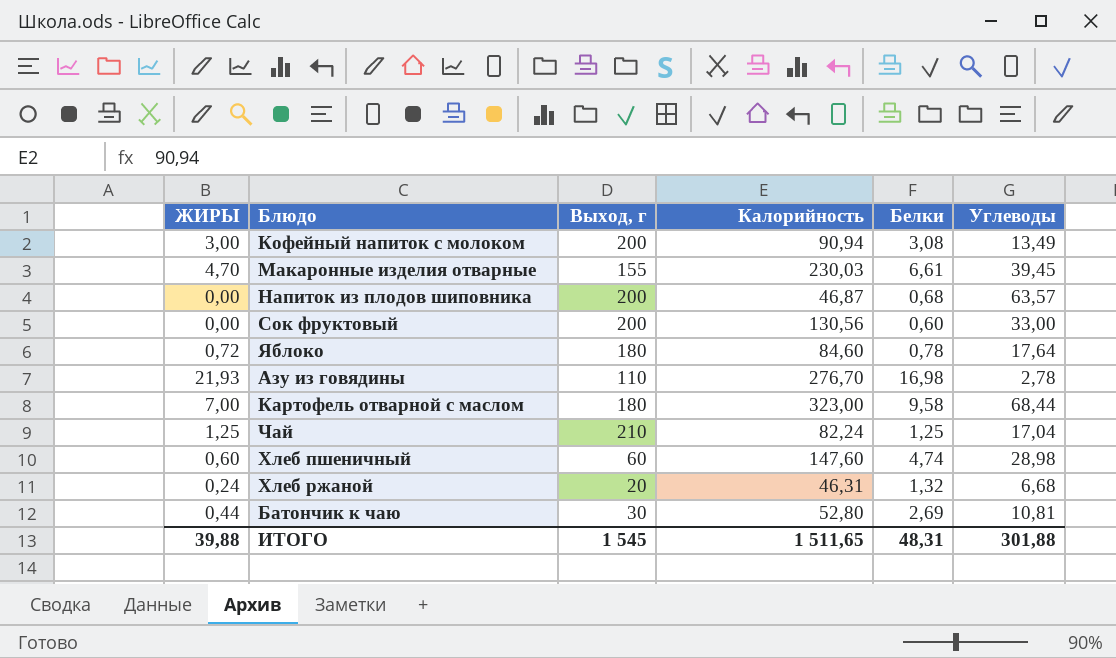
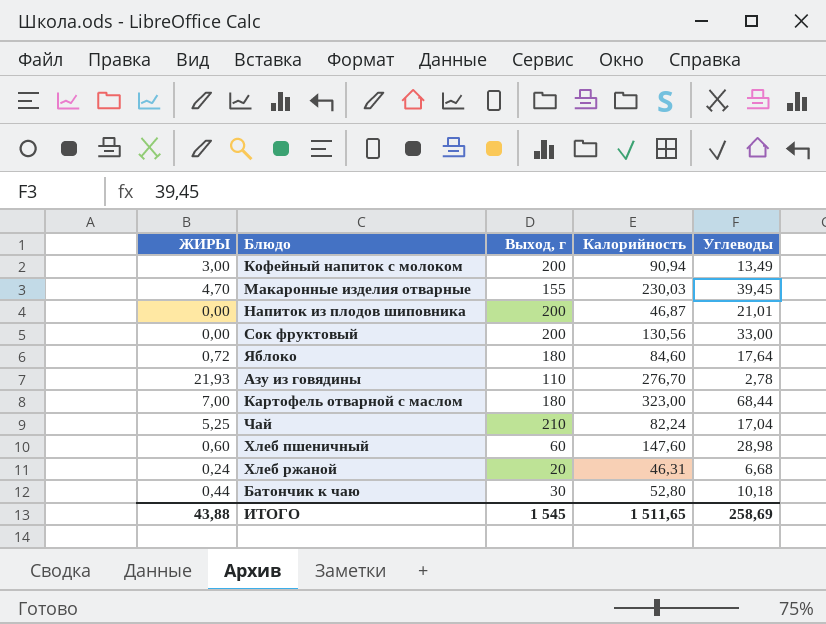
column Белки | position: 5 -> none
Напиток из плодов шиповника | Углеводы: 63,57 -> 21,01
Чай | ЖИРЫ: 1,25 -> 5,25
Батончик к чаю | Углеводы: 10,81 -> 10,18
ИТОГО | ЖИРЫ: 39,88 -> 43,88
ИТОГО | Углеводы: 301,88 -> 258,69

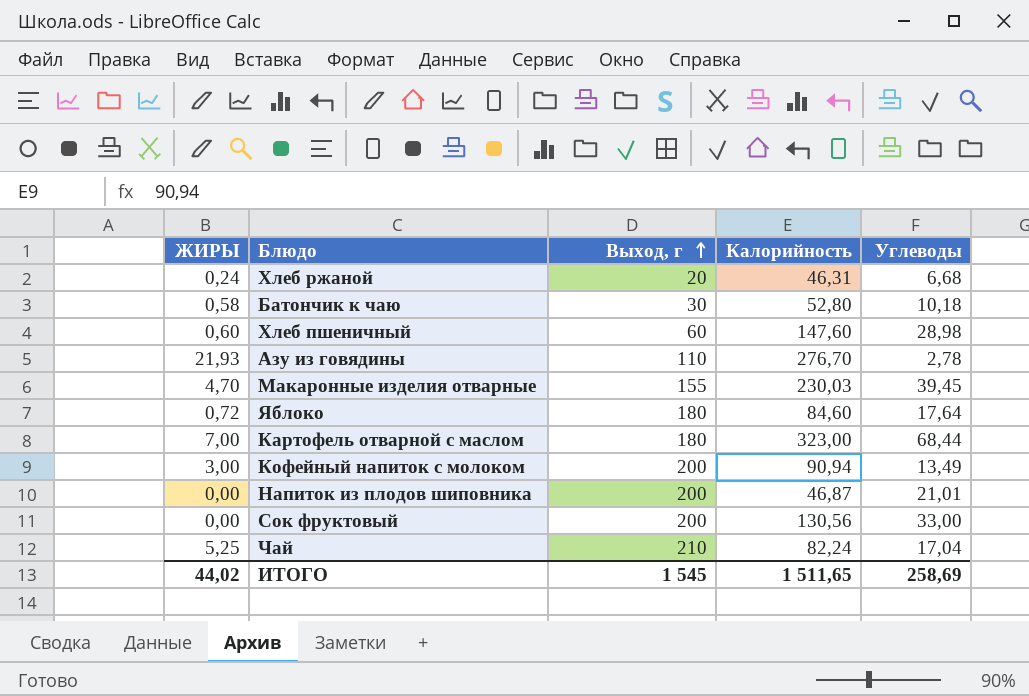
row order: none -> Выход, г ascending
Батончик к чаю | ЖИРЫ: 0,44 -> 0,58
ИТОГО | ЖИРЫ: 43,88 -> 44,02

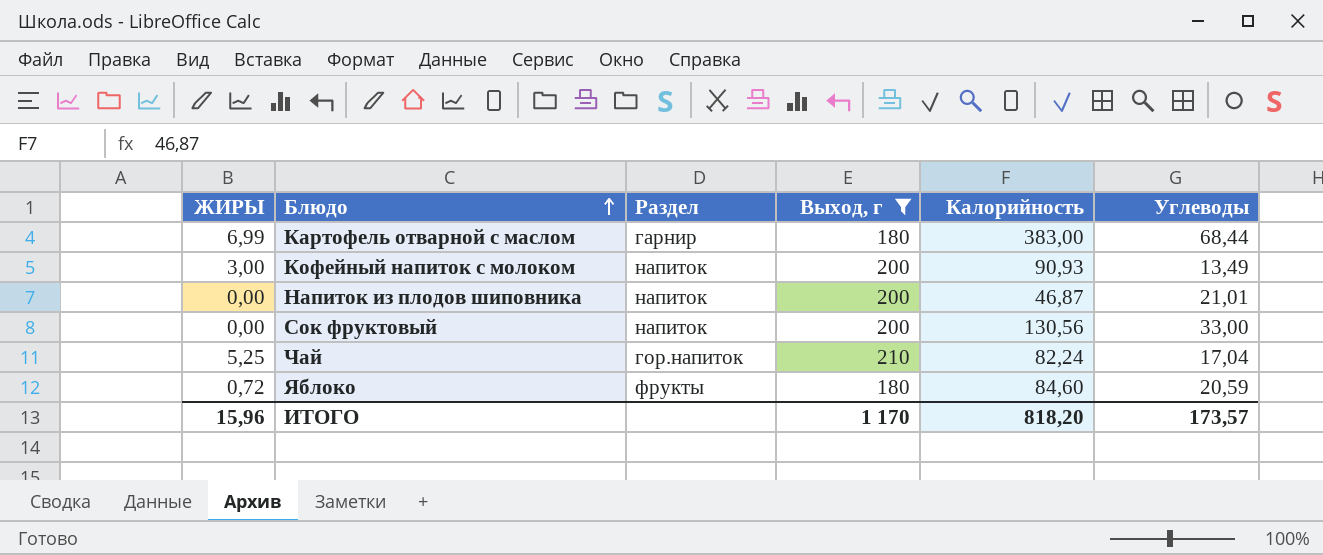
filter: none -> Выход, г >= 180
row order: Выход, г ascending -> Блюдо ascending
column Раздел | position: none -> 3
Картофель отварной с маслом | ЖИРЫ: 7,00 -> 6,99
Картофель отварной с маслом | Калорийность: 323,00 -> 383,00
Кофейный напиток с молоком | Калорийность: 90,94 -> 90,93
Яблоко | Углеводы: 17,64 -> 20,59
ИТОГО | ЖИРЫ: 44,02 -> 15,96
ИТОГО | Выход, г: 1 545 -> 1 170
ИТОГО | Калорийность: 1 511,65 -> 818,20
ИТОГО | Углеводы: 258,69 -> 173,57

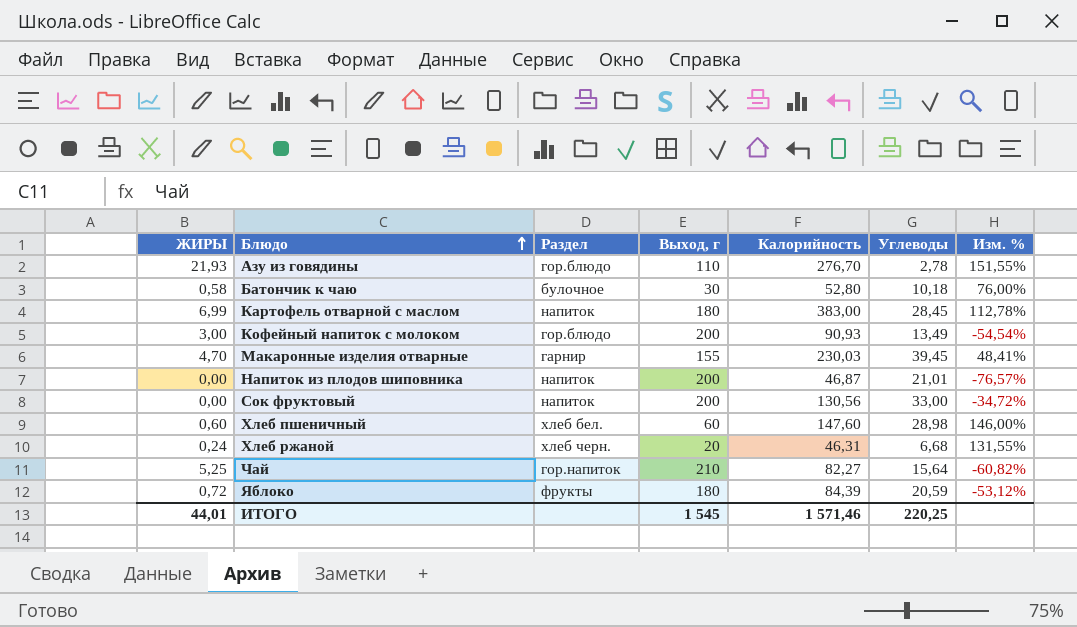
filter: Выход, г >= 180 -> none
column Изм. % | formula: none -> ([Калорийность] - [Выход, г]) / [Выход, г]
Картофель отварной с маслом | Раздел: гарнир -> напиток
Картофель отварной с маслом | Углеводы: 68,44 -> 28,45
Кофейный напиток с молоком | Раздел: напиток -> гор.блюдо
Чай | Калорийность: 82,24 -> 82,27
Чай | Углеводы: 17,04 -> 15,64
Яблоко | Калорийность: 84,60 -> 84,39
ИТОГО | ЖИРЫ: 15,96 -> 44,01
ИТОГО | Выход, г: 1 170 -> 1 545
ИТОГО | Калорийность: 818,20 -> 1 571,46
ИТОГО | Углеводы: 173,57 -> 220,25

